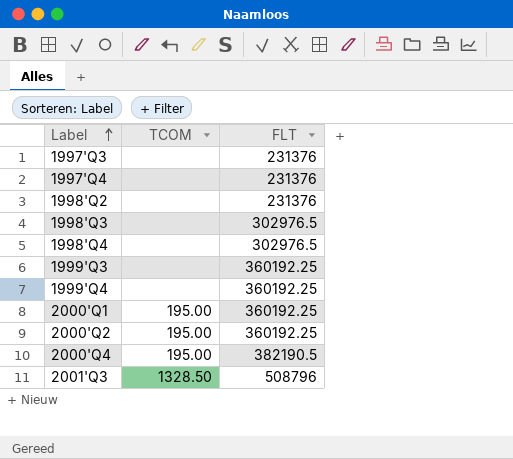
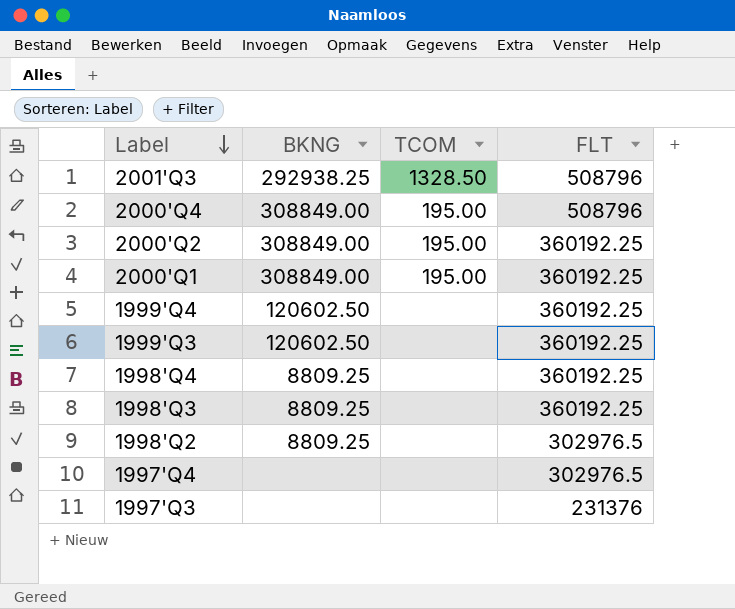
row order: Label ascending -> Label descending
column BKNG | position: none -> 2
2000'Q4 | FLT: 382190.5 -> 508796
1998'Q4 | FLT: 302976.5 -> 360192.25
1998'Q3 | FLT: 302976.5 -> 360192.25
1998'Q2 | FLT: 231376 -> 302976.5
1997'Q4 | FLT: 231376 -> 302976.5

